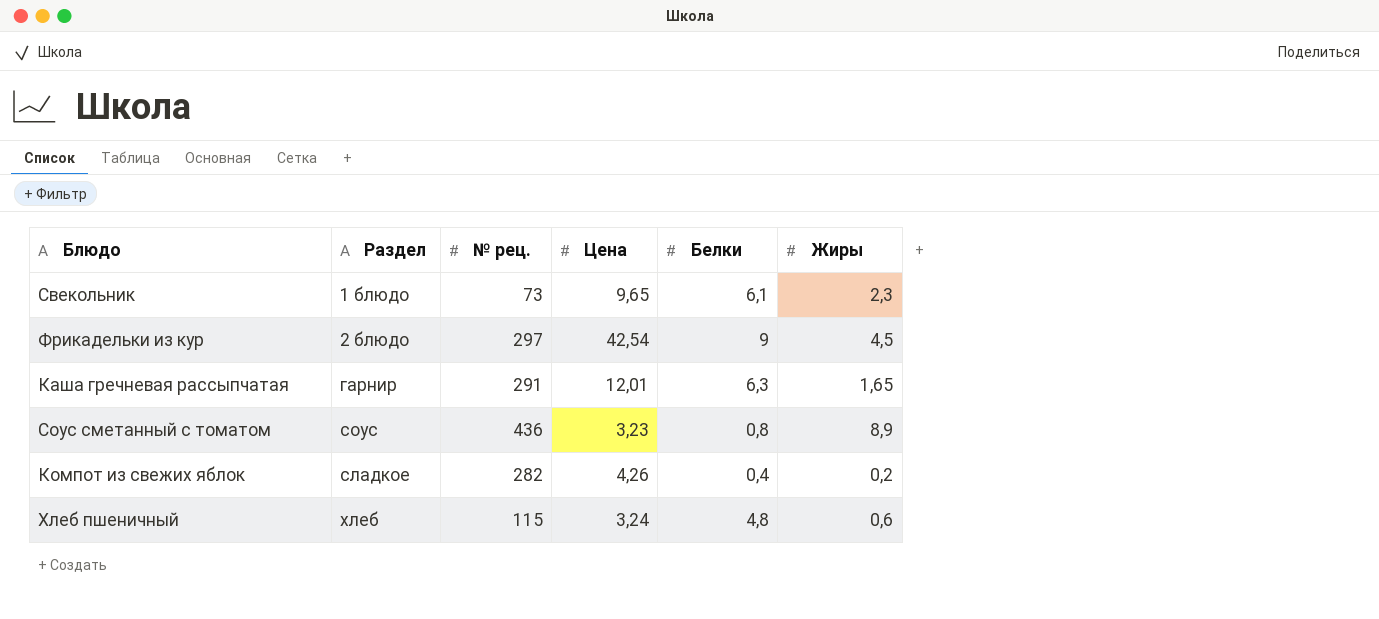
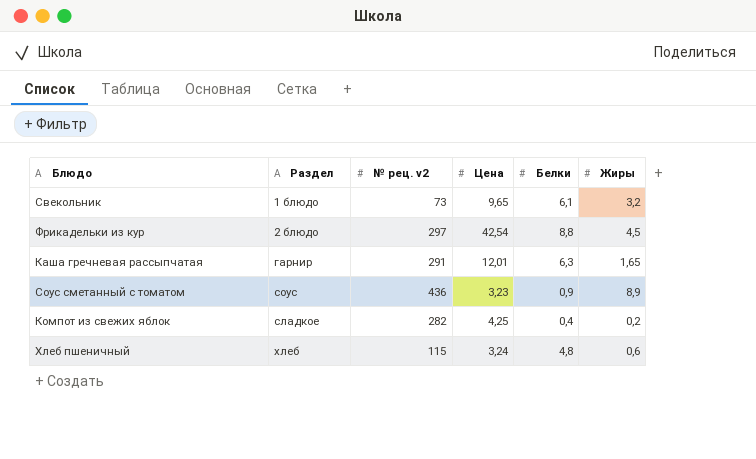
column name: № рец. -> № рец. v2
Свекольник | Жиры: 2,3 -> 3,2
Фрикадельки из кур | Белки: 9 -> 8,8
Соус сметанный с томатом | Белки: 0,8 -> 0,9
Компот из свежих яблок | Цена: 4,26 -> 4,25

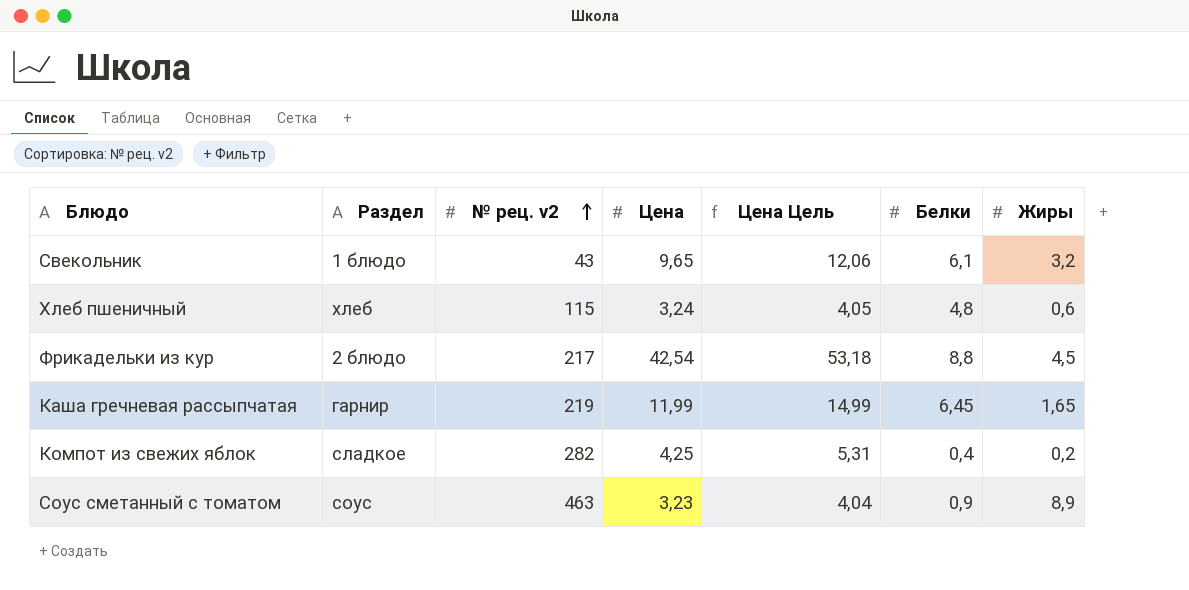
row order: none -> № рец. v2 ascending
column Цена Цель | formula: none -> [Цена] * 1,25
Свекольник | № рец. v2: 73 -> 43
Фрикадельки из кур | № рец. v2: 297 -> 217
Каша гречневая рассыпчатая | № рец. v2: 291 -> 219
Каша гречневая рассыпчатая | Цена: 12,01 -> 11,99
Каша гречневая рассыпчатая | Белки: 6,3 -> 6,45
Соус сметанный с томатом | № рец. v2: 436 -> 463

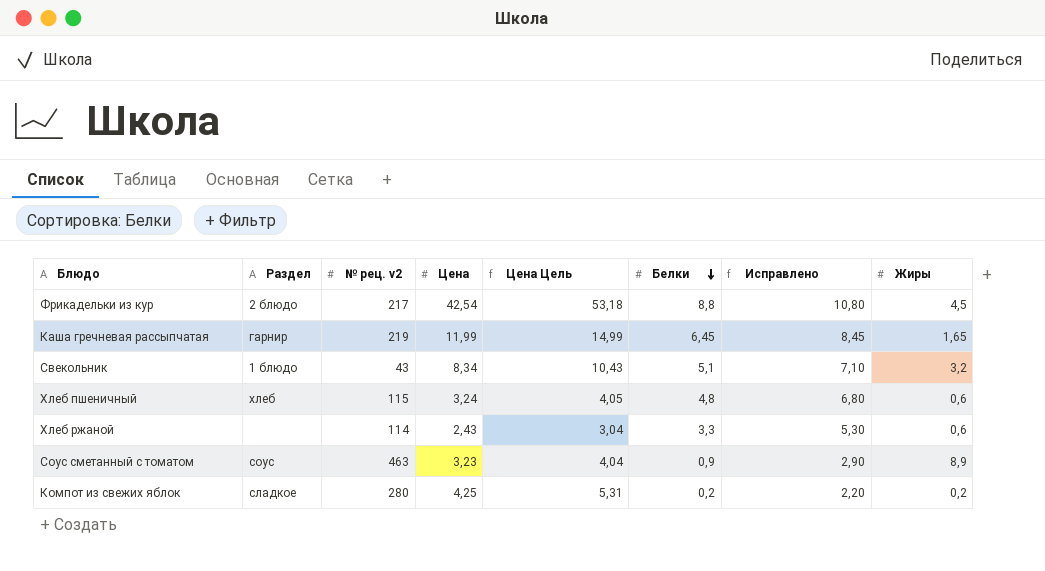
row order: № рец. v2 ascending -> Белки descending
column Исправлено | formula: none -> [Белки] + 2
Свекольник | Цена: 9,65 -> 8,34
Свекольник | Цена Цель: 12,06 -> 10,43
Свекольник | Белки: 6,1 -> 5,1
row Хлеб ржаной: none -> none | 114 | 2,43 | 3,04 | 3,3 | 5,30 | 0,6
Компот из свежих яблок | № рец. v2: 282 -> 280
Компот из свежих яблок | Белки: 0,4 -> 0,2

